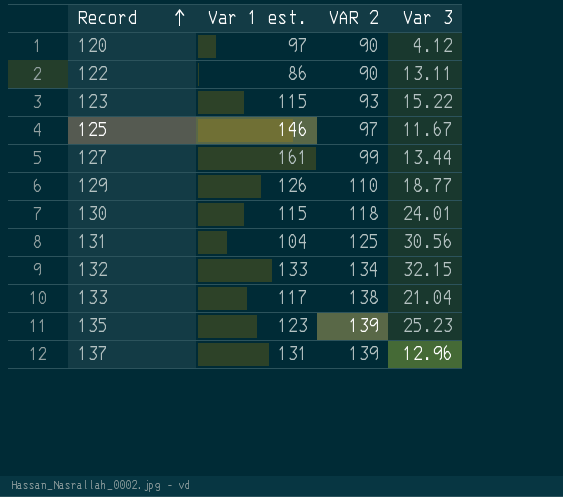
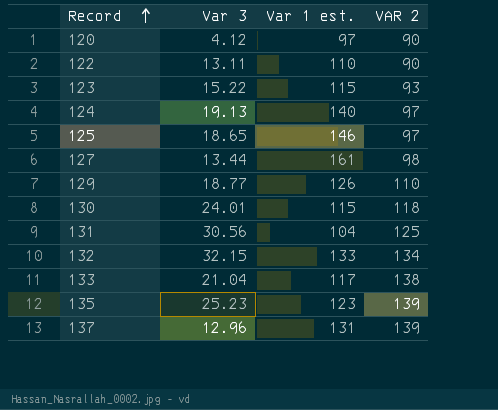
column Var 3 | position: 4 -> 2
122 | Var 1 est.: 86 -> 110
row 124: none -> 19.13 | 140 | 97
125 | Var 3: 11.67 -> 18.65
127 | VAR 2: 99 -> 98

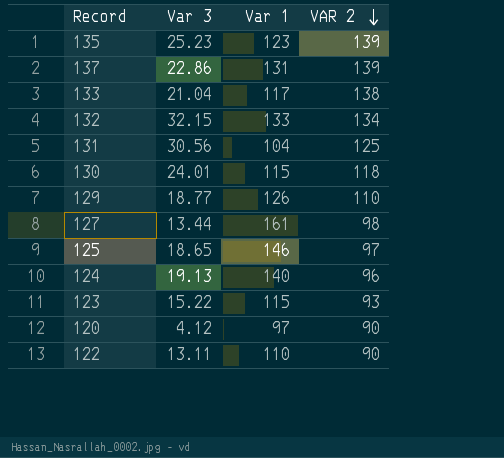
row order: Record ascending -> VAR 2 descending
column name: Var 1 est. -> Var 1
137 | Var 3: 12.96 -> 22.86
124 | VAR 2: 97 -> 96

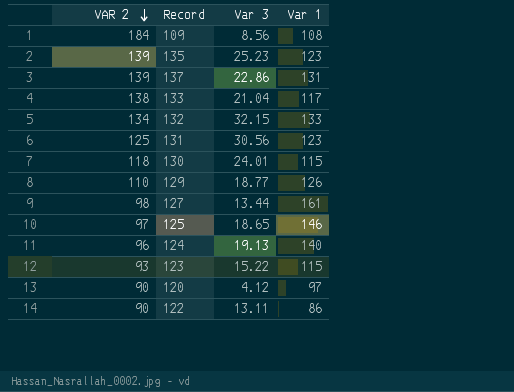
column VAR 2 | position: 4 -> 1
row 109: none -> 184 | 8.56 | 108
131 | Var 1: 104 -> 123
122 | Var 1: 110 -> 86

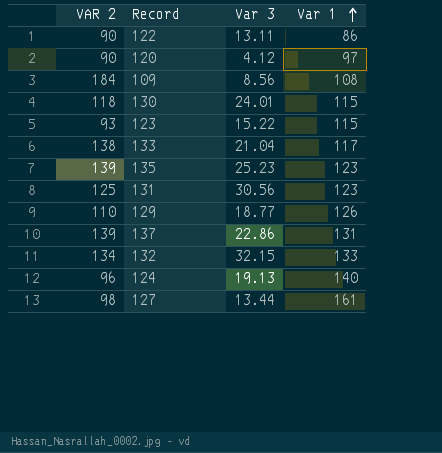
row order: VAR 2 descending -> Var 1 ascending
row 125: 97 | 18.65 | 146 -> none

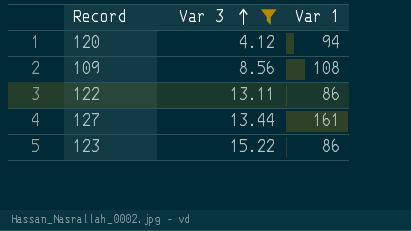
filter: none -> Var 3 <= 15.22
row order: Var 1 ascending -> Var 3 ascending
column VAR 2 | position: 1 -> none
120 | Var 1: 97 -> 94
123 | Var 1: 115 -> 86

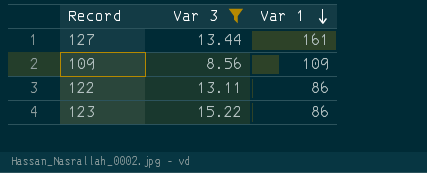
row order: Var 3 ascending -> Var 1 descending
row 120: 4.12 | 94 -> none
109 | Var 1: 108 -> 109

